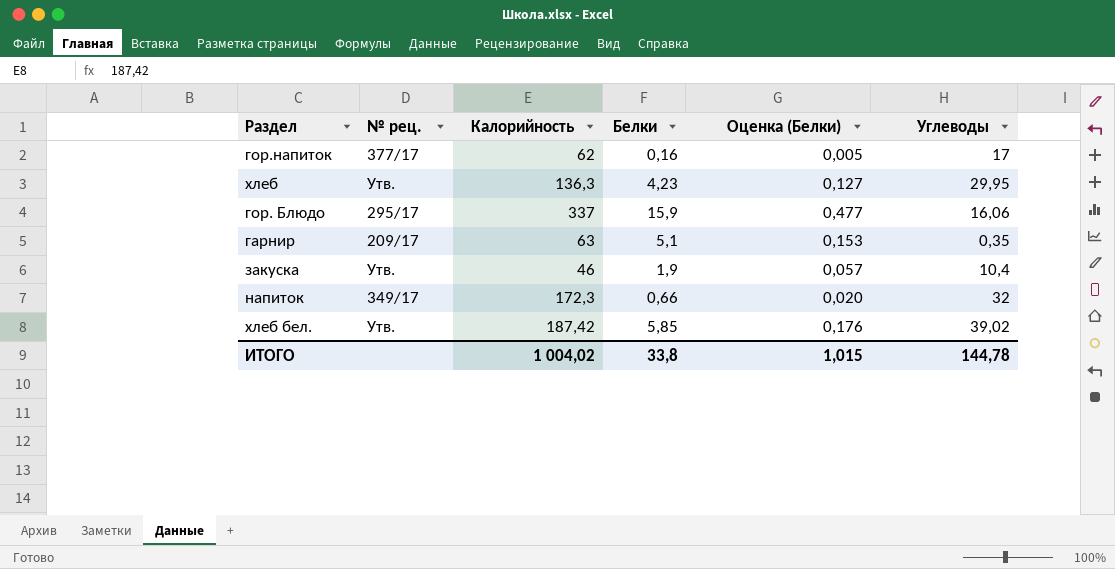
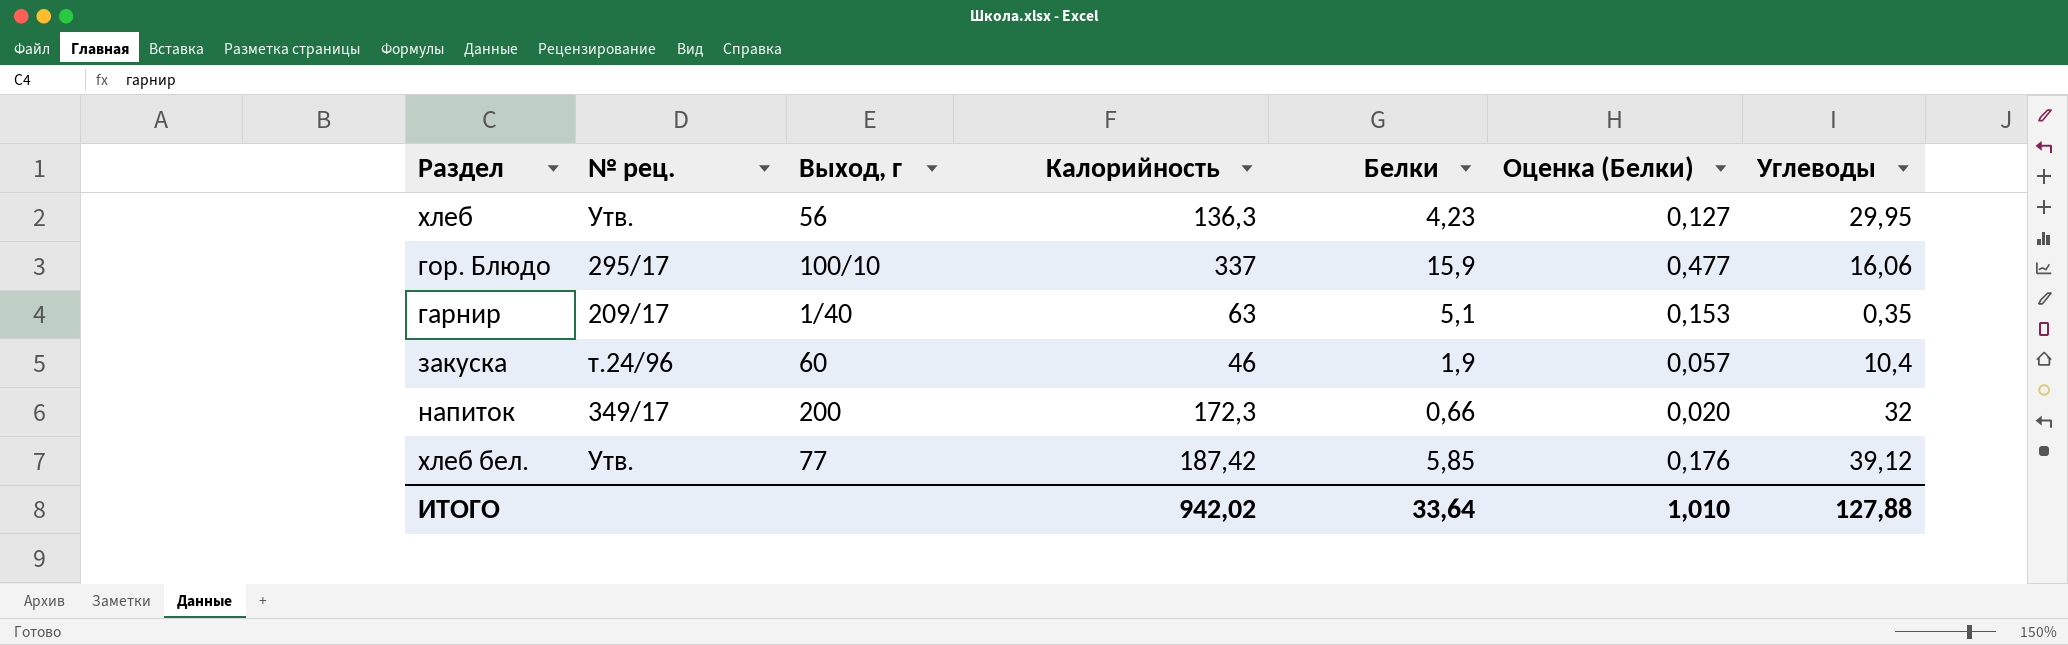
column Выход, г | position: none -> 3
row гор.напиток: 377/17 | 62 | 0,16 | 0,005 | 17 -> none
закуска | № рец.: Утв. -> т.24/96
хлеб бел. | Углеводы: 39,02 -> 39,12
ИТОГО | Калорийность: 1 004,02 -> 942,02
ИТОГО | Белки: 33,8 -> 33,64
ИТОГО | Оценка (Белки): 1,015 -> 1,010
ИТОГО | Углеводы: 144,78 -> 127,88

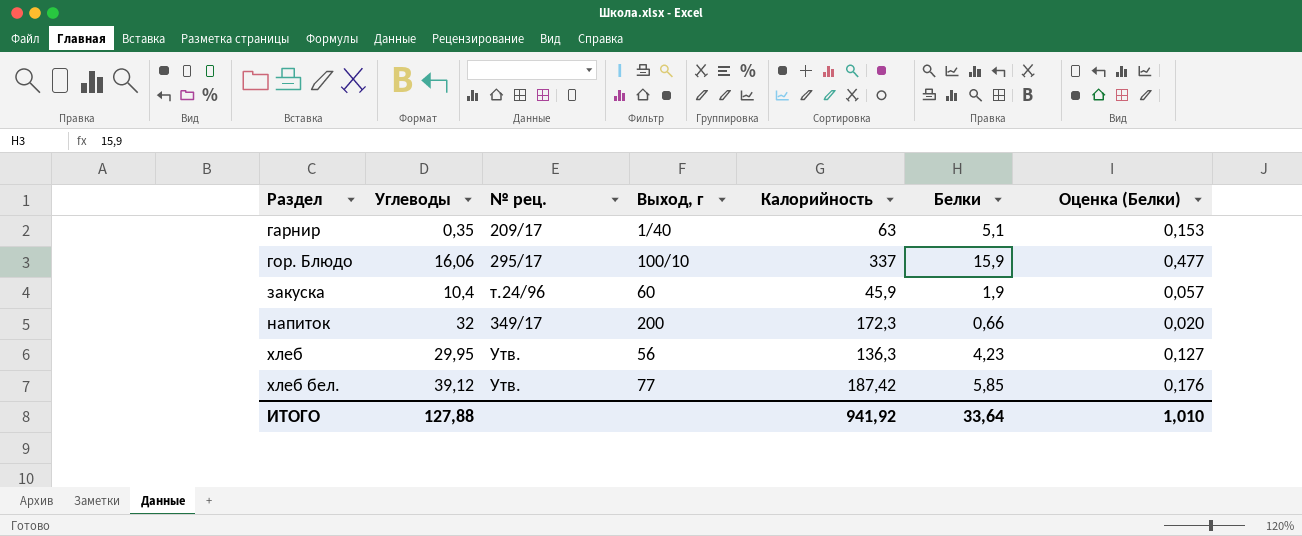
row order: none -> Раздел ascending
column Углеводы | position: 7 -> 2
закуска | Калорийность: 46 -> 45,9
ИТОГО | Калорийность: 942,02 -> 941,92

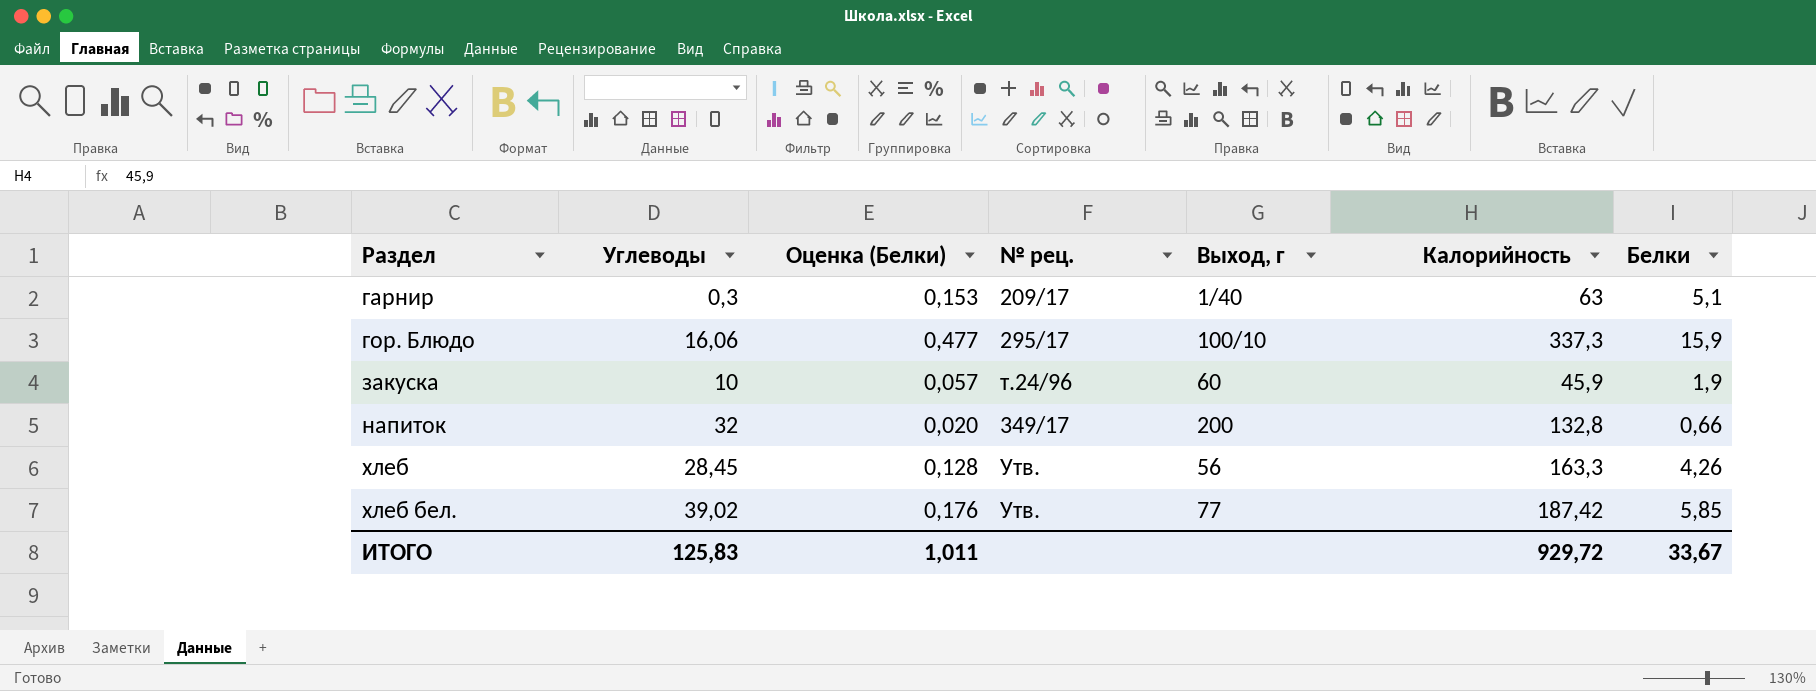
column Оценка (Белки) | position: 7 -> 3
гарнир | Углеводы: 0,35 -> 0,3
гор. Блюдо | Калорийность: 337 -> 337,3
закуска | Углеводы: 10,4 -> 10
напиток | Калорийность: 172,3 -> 132,8
хлеб | Углеводы: 29,95 -> 28,45
хлеб | Оценка (Белки): 0,127 -> 0,128
хлеб | Калорийность: 136,3 -> 163,3
хлеб | Белки: 4,23 -> 4,26
хлеб бел. | Углеводы: 39,12 -> 39,02
ИТОГО | Углеводы: 127,88 -> 125,83
ИТОГО | Оценка (Белки): 1,010 -> 1,011
ИТОГО | Калорийность: 941,92 -> 929,72
ИТОГО | Белки: 33,64 -> 33,67

